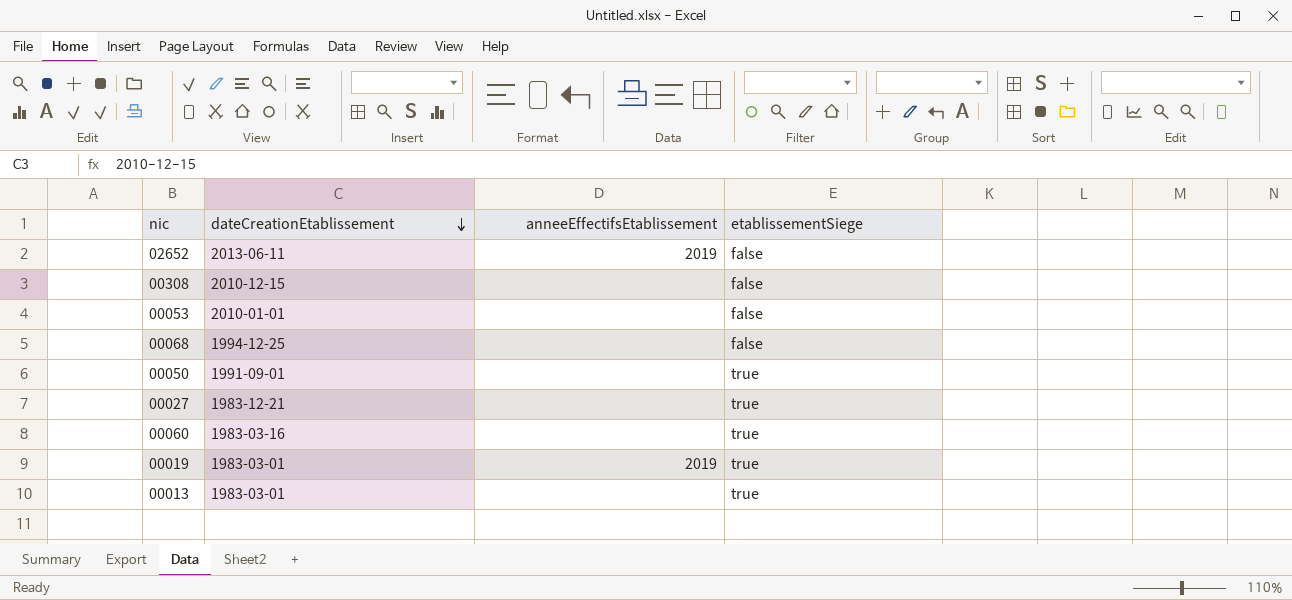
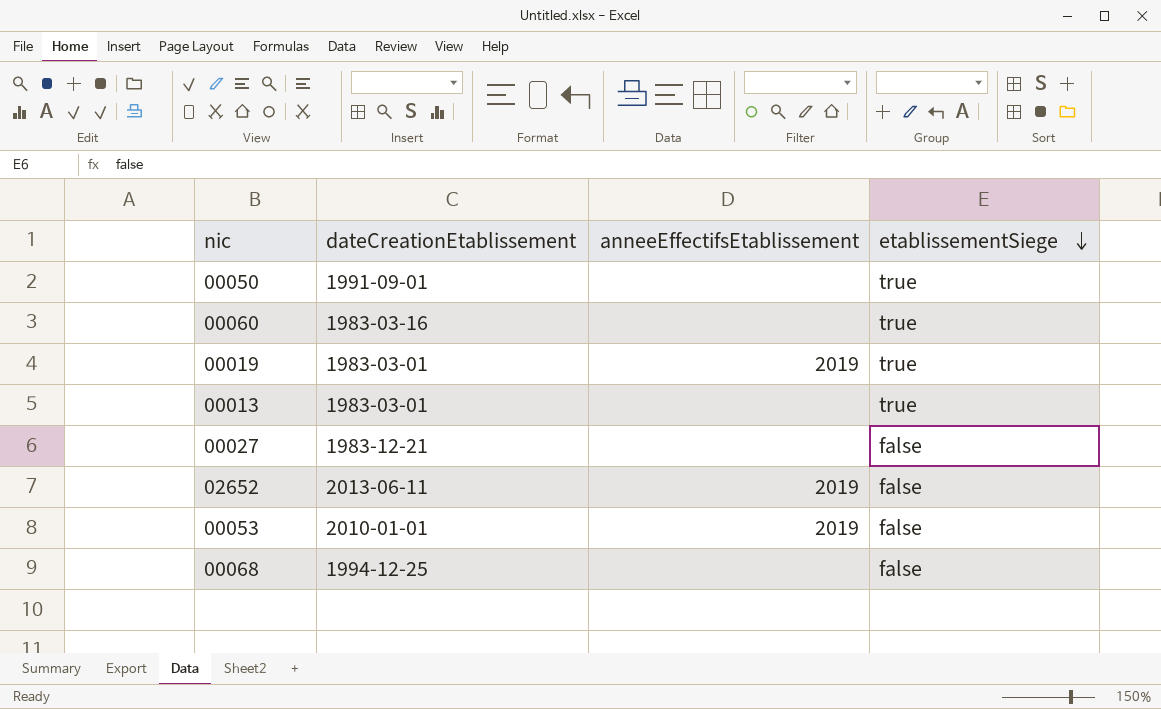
row order: dateCreationEtablissement descending -> etablissementSiege descending
row 00308: 2010-12-15 | none | false -> none
00027 | etablissementSiege: true -> false
00053 | anneeEffectifsEtablissement: none -> 2019

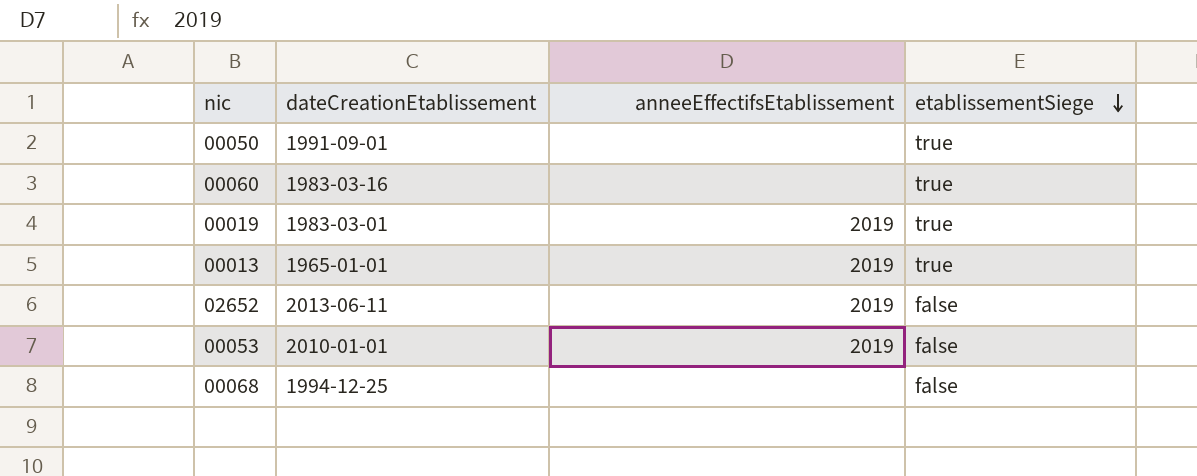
row 00027: 1983-12-21 | none | false -> none
00013 | dateCreationEtablissement: 1983-03-01 -> 1965-01-01
00013 | anneeEffectifsEtablissement: none -> 2019

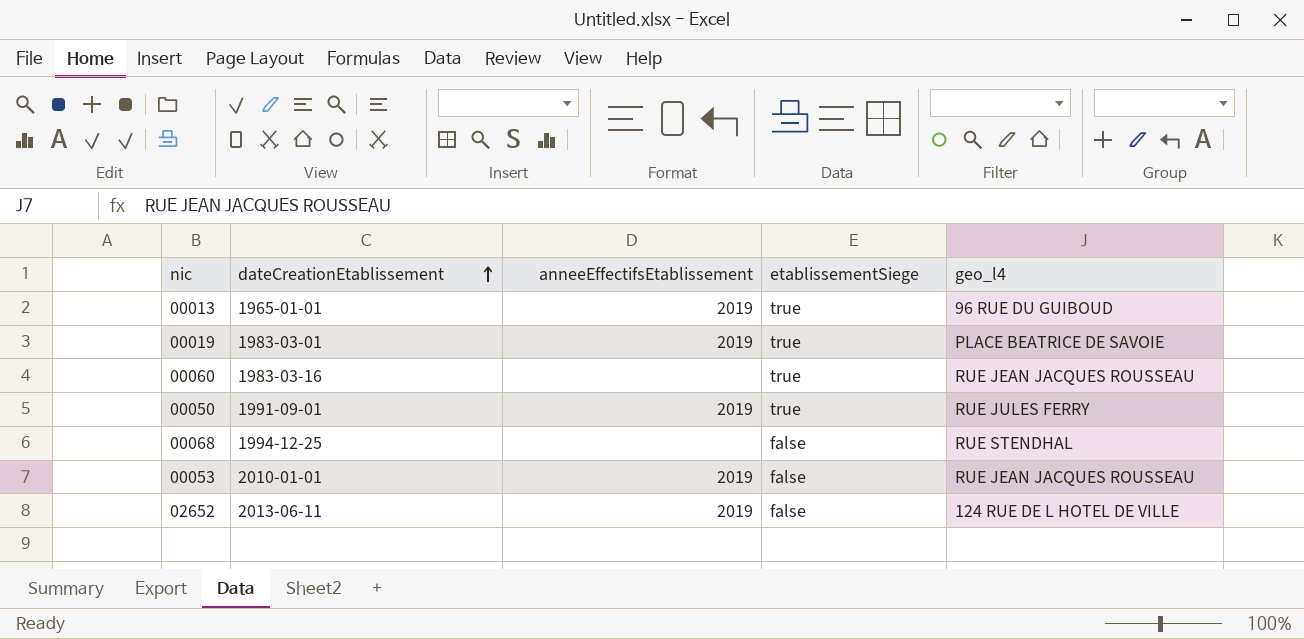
row order: etablissementSiege descending -> dateCreationEtablissement ascending
column geo_l4 | position: none -> 5
00050 | anneeEffectifsEtablissement: none -> 2019

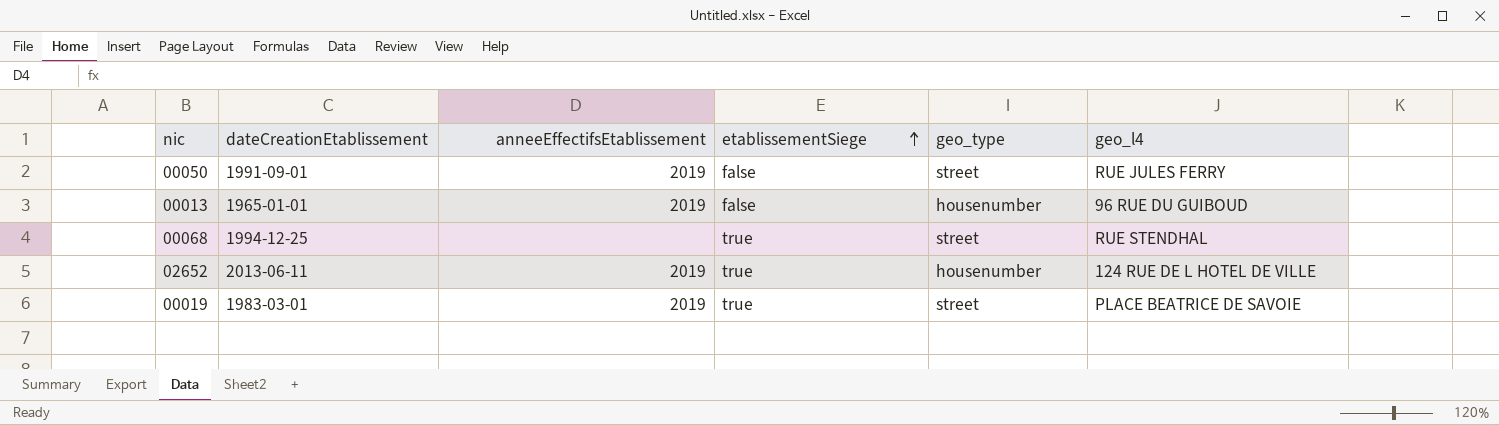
row order: dateCreationEtablissement ascending -> etablissementSiege ascending
column geo_type | position: none -> 5
row 00060: 1983-03-16 | none | true | RUE JEAN JACQUES ROUSSEAU -> none
row 00053: 2010-01-01 | 2019 | false | RUE JEAN JACQUES ROUSSEAU -> none
00050 | etablissementSiege: true -> false
00013 | etablissementSiege: true -> false
00068 | etablissementSiege: false -> true
02652 | etablissementSiege: false -> true

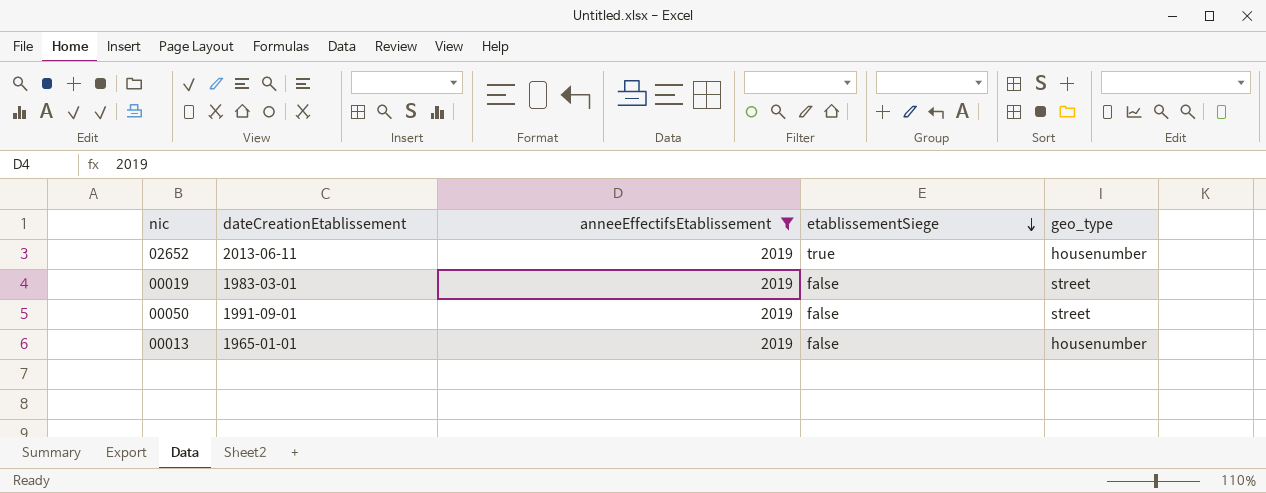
filter: none -> anneeEffectifsEtablissement = 2019
row order: etablissementSiege ascending -> etablissementSiege descending
column geo_l4 | position: 6 -> none
00019 | etablissementSiege: true -> false

